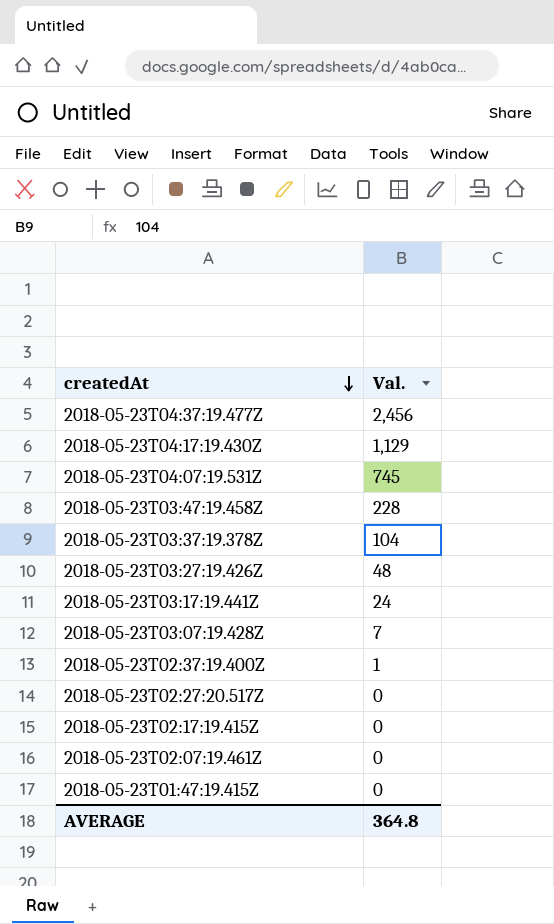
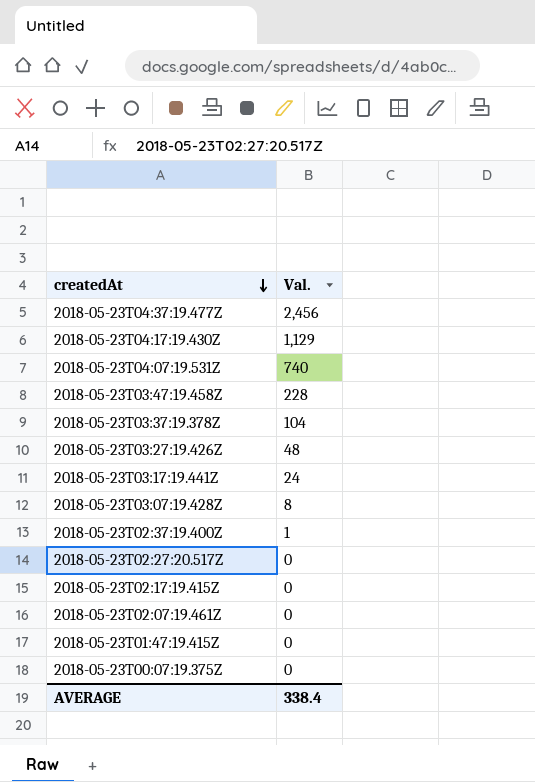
2018-05-23T04:07:19.531Z | Val.: 745 -> 740
2018-05-23T03:07:19.428Z | Val.: 7 -> 8
row 2018-05-23T00:07:19.375Z: none -> 0
AVERAGE | Val.: 364.8 -> 338.4

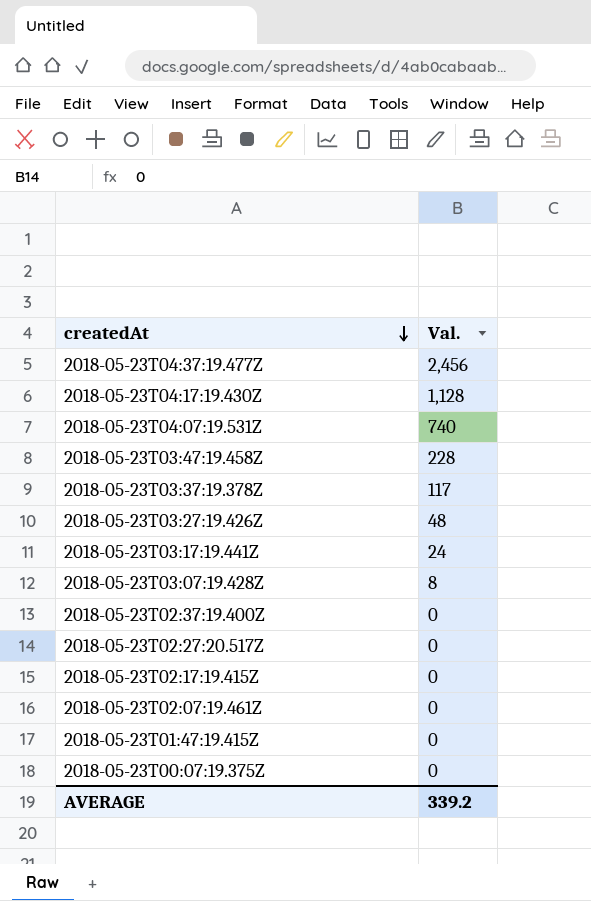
2018-05-23T04:17:19.430Z | Val.: 1,129 -> 1,128
2018-05-23T03:37:19.378Z | Val.: 104 -> 117
2018-05-23T02:37:19.400Z | Val.: 1 -> 0
AVERAGE | Val.: 338.4 -> 339.2

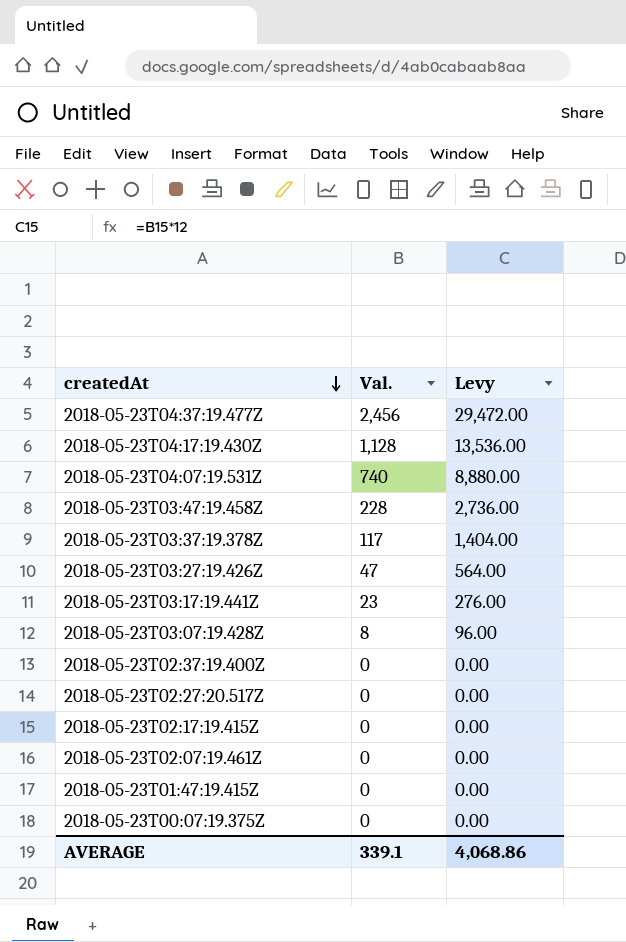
column Levy | formula: none -> [Val.] * 12
2018-05-23T03:27:19.426Z | Val.: 48 -> 47
2018-05-23T03:17:19.441Z | Val.: 24 -> 23
AVERAGE | Val.: 339.2 -> 339.1

